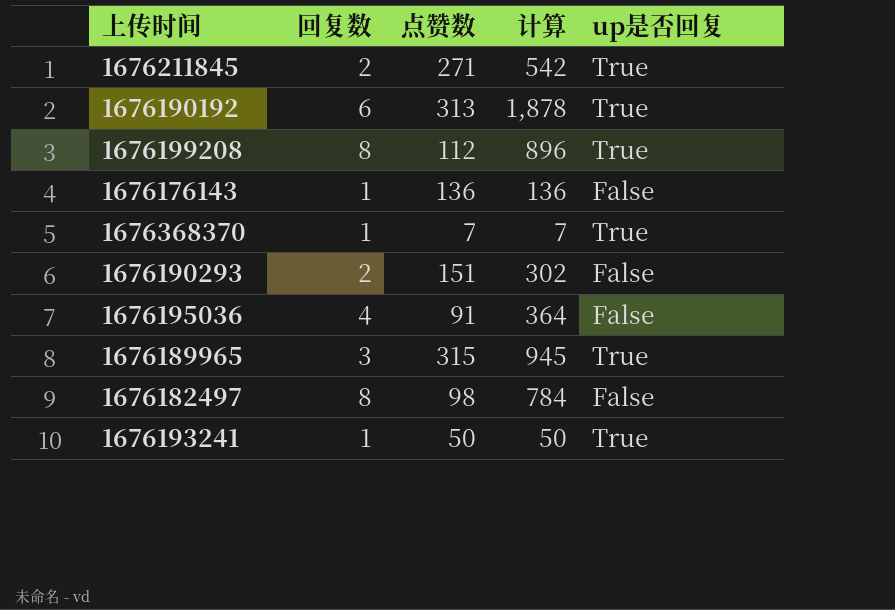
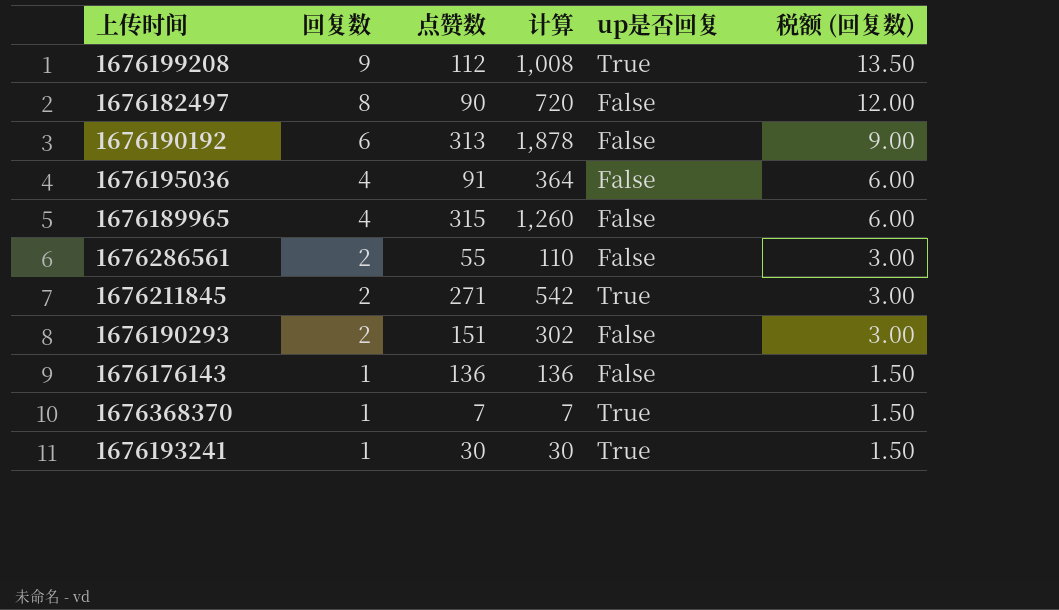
row order: none -> 回复数 descending
column 税额 (回复数) | formula: none -> [回复数] * 1.5
1676199208 | 回复数: 8 -> 9
1676199208 | 计算: 896 -> 1,008
1676182497 | 点赞数: 98 -> 90
1676182497 | 计算: 784 -> 720
1676190192 | up是否回复: True -> False
1676189965 | 回复数: 3 -> 4
1676189965 | 计算: 945 -> 1,260
1676189965 | up是否回复: True -> False
row 1676286561: none -> 2 | 55 | 110 | False | 3.00
1676193241 | 点赞数: 50 -> 30
1676193241 | 计算: 50 -> 30

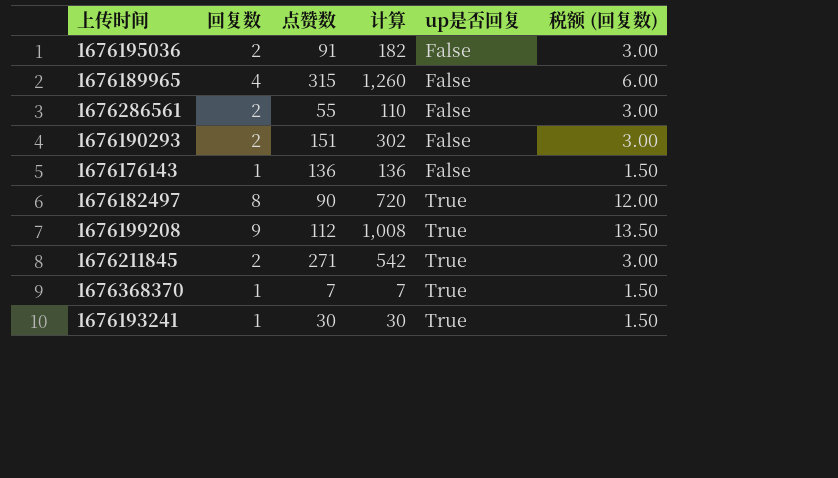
row order: 回复数 descending -> up是否回复 ascending
row 1676190192: 6 | 313 | 1,878 | False | 9.00 -> none
1676195036 | 回复数: 4 -> 2
1676195036 | 计算: 364 -> 182
1676195036 | 税额 (回复数): 6.00 -> 3.00
1676182497 | up是否回复: False -> True

